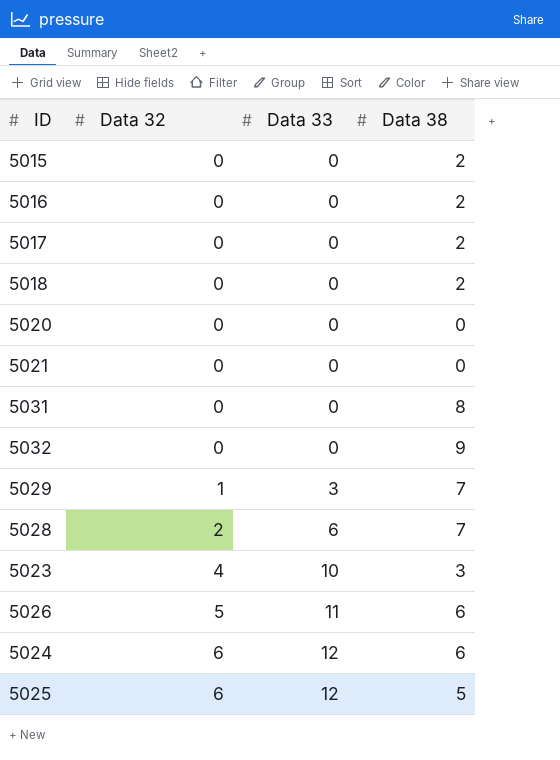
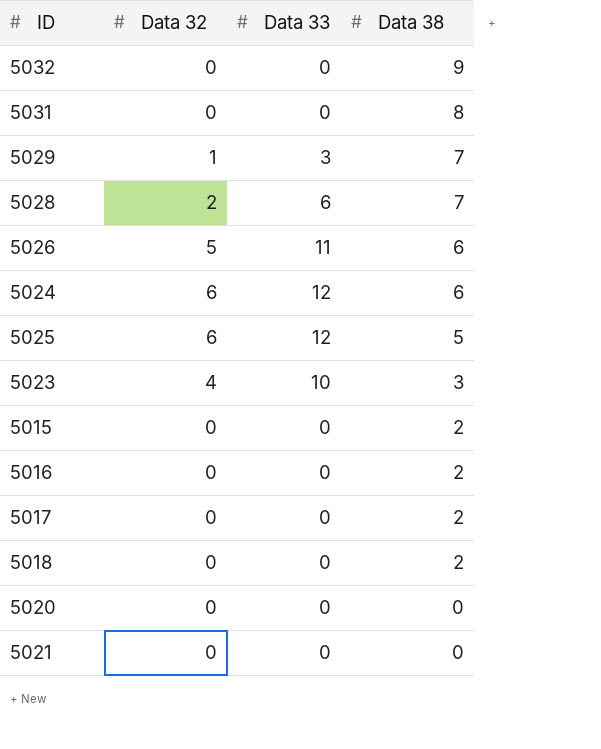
row order: Data 32 ascending -> Data 38 descending

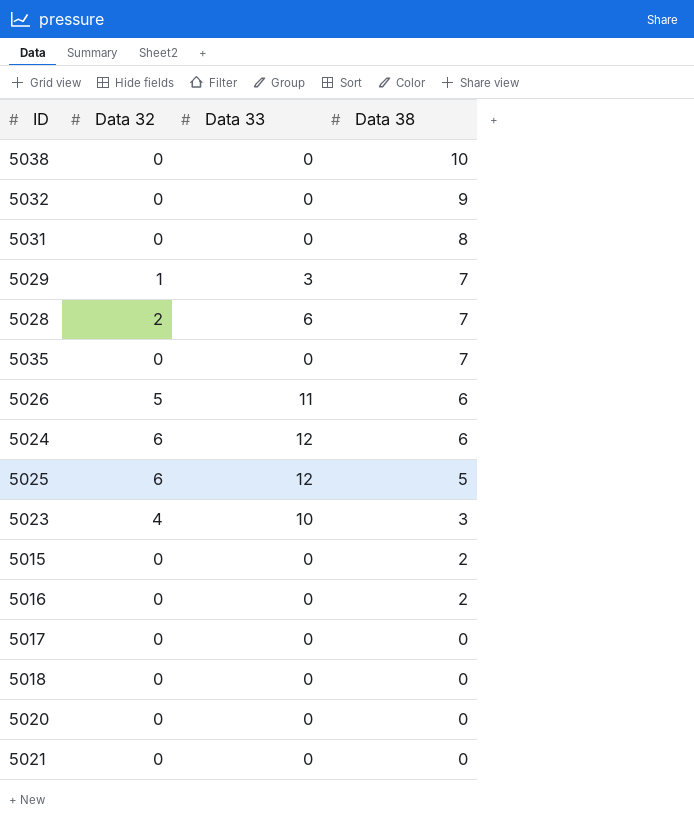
row 5038: none -> 0 | 0 | 10
row 5035: none -> 0 | 0 | 7
5017 | Data 38: 2 -> 0
5018 | Data 38: 2 -> 0

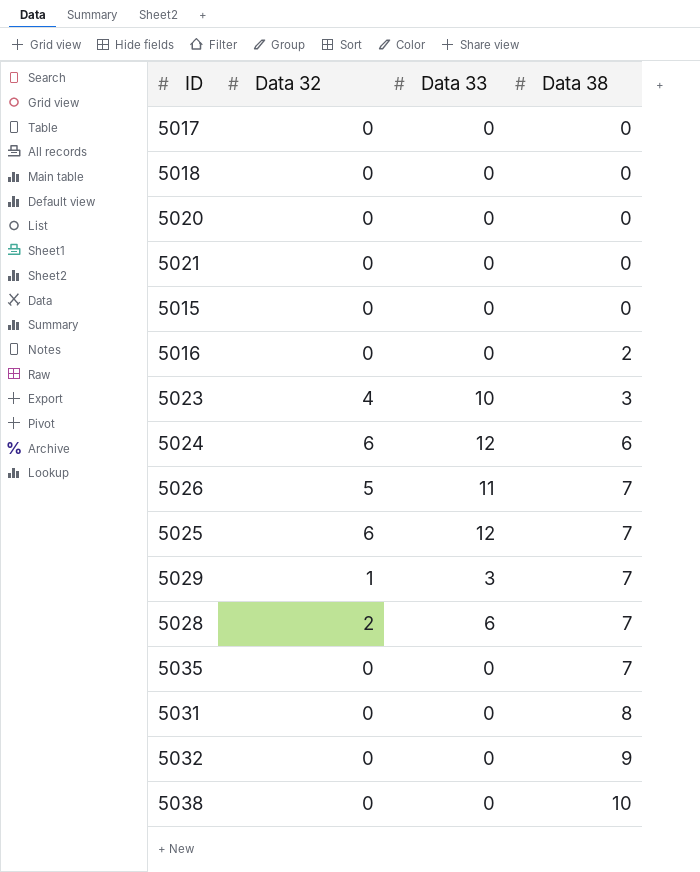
row order: Data 38 descending -> Data 38 ascending
5015 | Data 38: 2 -> 0
5026 | Data 38: 6 -> 7
5025 | Data 38: 5 -> 7

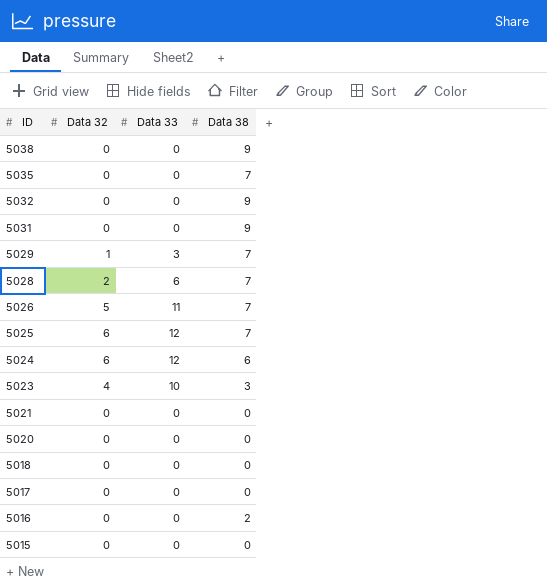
row order: Data 38 ascending -> ID descending
5038 | Data 38: 10 -> 9
5031 | Data 38: 8 -> 9

